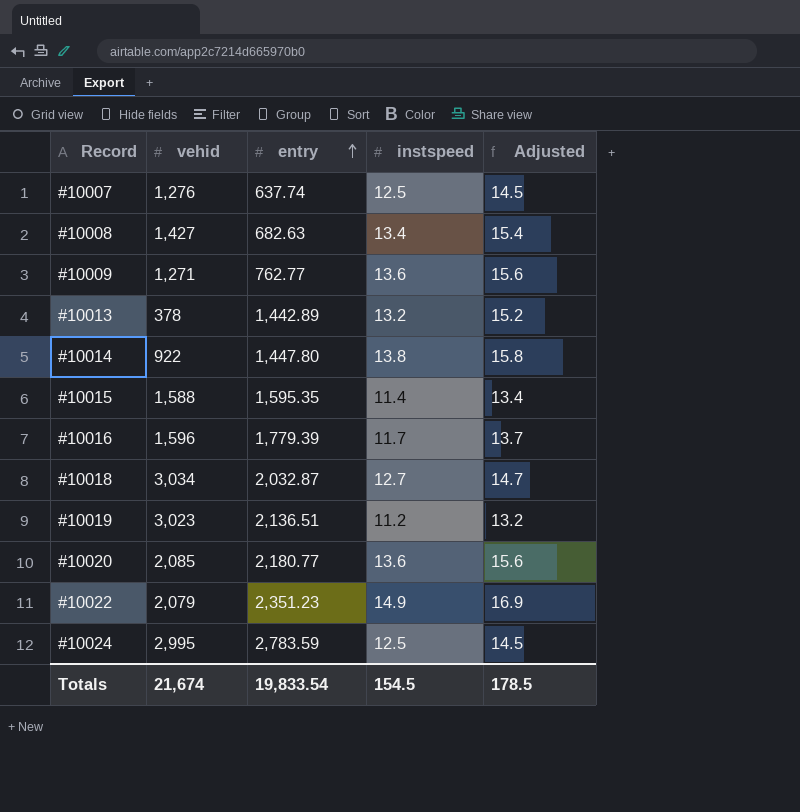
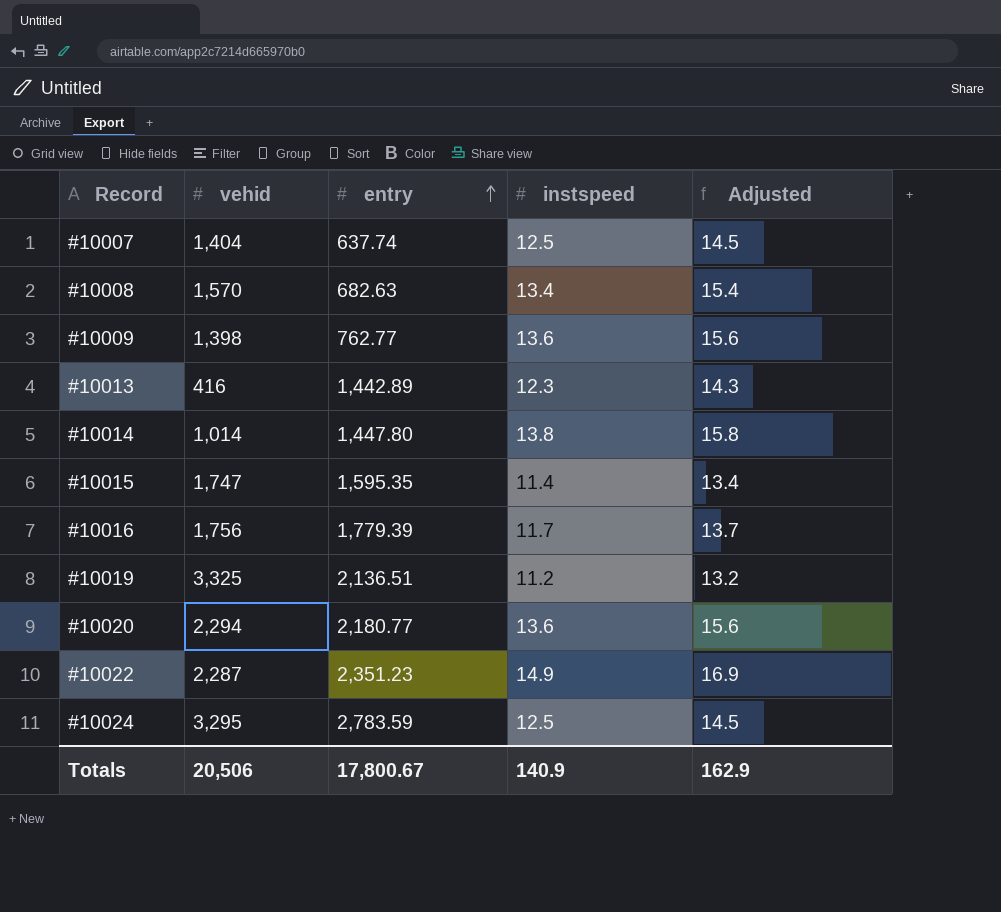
row #10018: 3,034 | 2,032.87 | 12.7 | 14.7 -> none
#10007 | vehid: 1,276 -> 1,404
#10008 | vehid: 1,427 -> 1,570
#10009 | vehid: 1,271 -> 1,398
#10013 | vehid: 378 -> 416
#10013 | instspeed: 13.2 -> 12.3
#10013 | Adjusted: 15.2 -> 14.3
#10014 | vehid: 922 -> 1,014
#10015 | vehid: 1,588 -> 1,747
#10016 | vehid: 1,596 -> 1,756
#10019 | vehid: 3,023 -> 3,325
#10020 | vehid: 2,085 -> 2,294
#10022 | vehid: 2,079 -> 2,287
#10024 | vehid: 2,995 -> 3,295
Totals | vehid: 21,674 -> 20,506
Totals | entry: 19,833.54 -> 17,800.67
Totals | instspeed: 154.5 -> 140.9
Totals | Adjusted: 178.5 -> 162.9

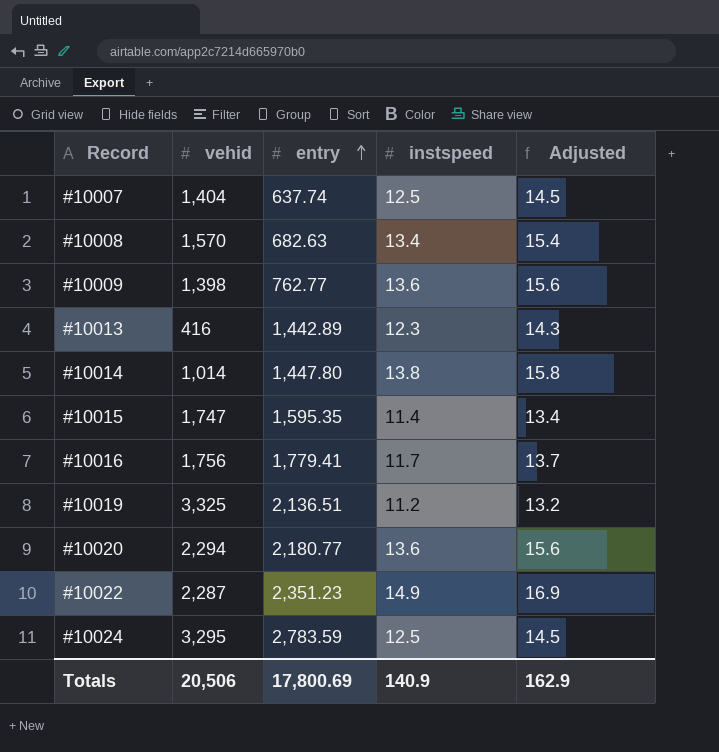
#10016 | entry: 1,779.39 -> 1,779.41
Totals | entry: 17,800.67 -> 17,800.69

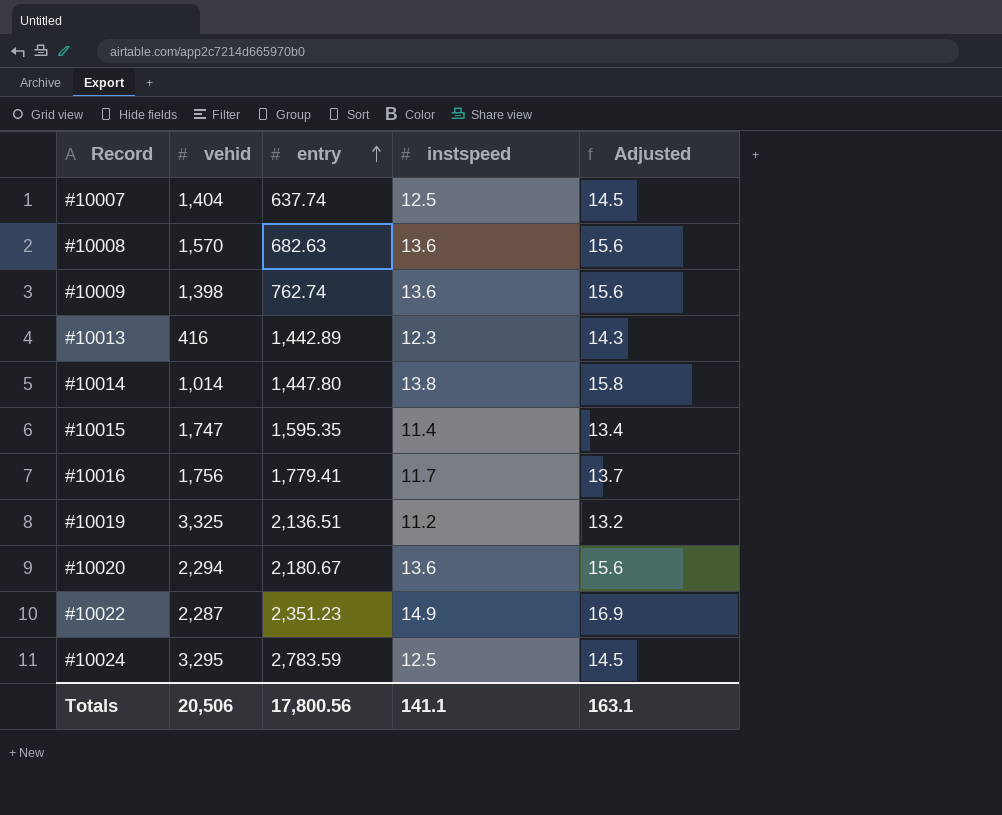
#10008 | instspeed: 13.4 -> 13.6
#10008 | Adjusted: 15.4 -> 15.6
#10009 | entry: 762.77 -> 762.74
#10020 | entry: 2,180.77 -> 2,180.67
Totals | entry: 17,800.69 -> 17,800.56
Totals | instspeed: 140.9 -> 141.1
Totals | Adjusted: 162.9 -> 163.1

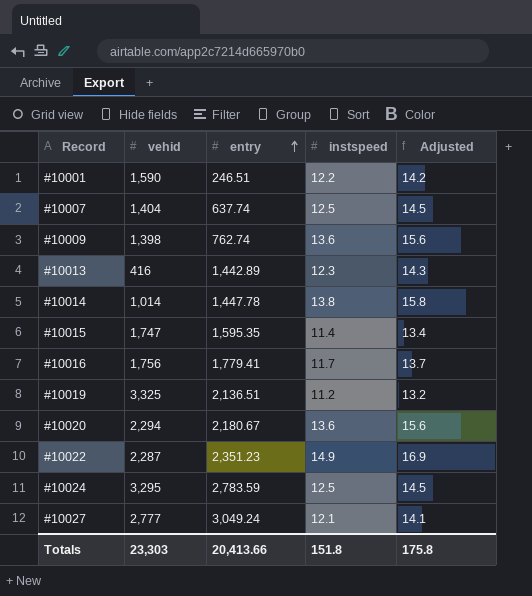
row #10008: 1,570 | 682.63 | 13.6 | 15.6 -> none
row #10001: none -> 1,590 | 246.51 | 12.2 | 14.2
#10014 | entry: 1,447.80 -> 1,447.78
row #10027: none -> 2,777 | 3,049.24 | 12.1 | 14.1
Totals | vehid: 20,506 -> 23,303
Totals | entry: 17,800.56 -> 20,413.66
Totals | instspeed: 141.1 -> 151.8
Totals | Adjusted: 163.1 -> 175.8

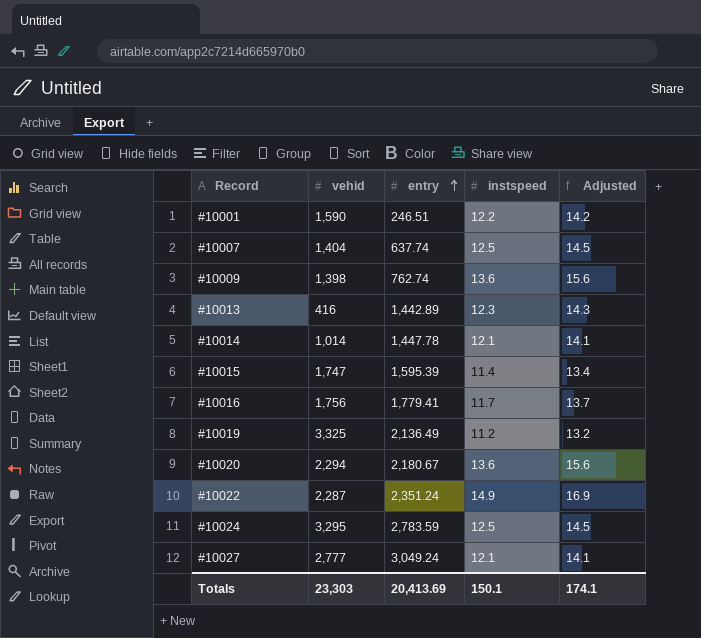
#10014 | instspeed: 13.8 -> 12.1
#10014 | Adjusted: 15.8 -> 14.1
#10015 | entry: 1,595.35 -> 1,595.39
#10019 | entry: 2,136.51 -> 2,136.49
#10022 | entry: 2,351.23 -> 2,351.24
Totals | entry: 20,413.66 -> 20,413.69
Totals | instspeed: 151.8 -> 150.1
Totals | Adjusted: 175.8 -> 174.1

